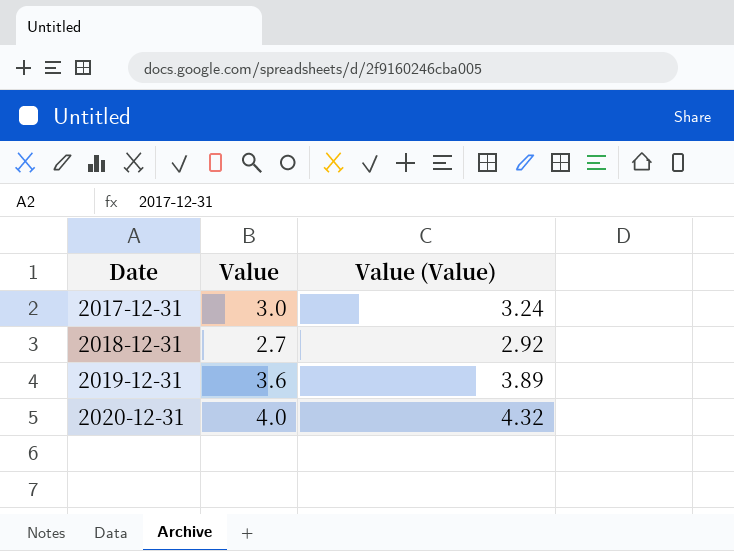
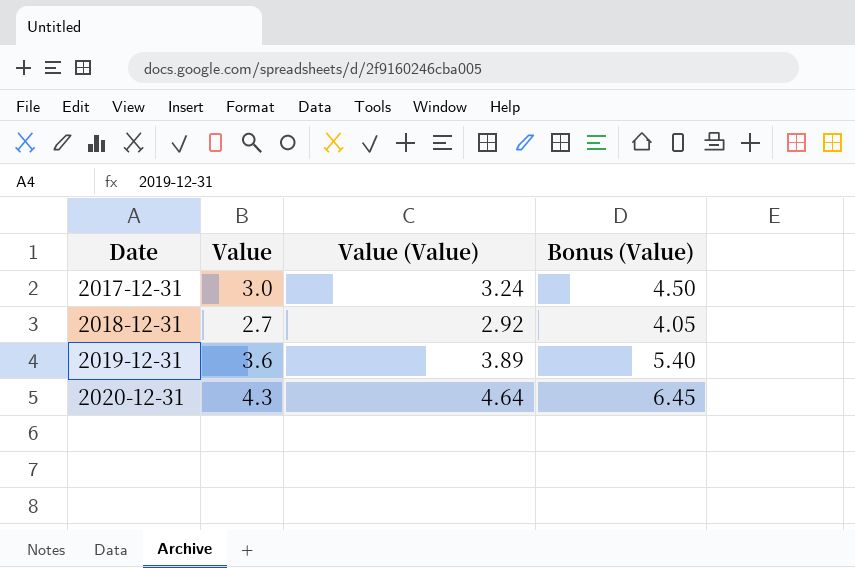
column Bonus (Value) | formula: none -> [Value] * 1.5
2020-12-31 | Value: 4.0 -> 4.3
2020-12-31 | Value (Value): 4.32 -> 4.64

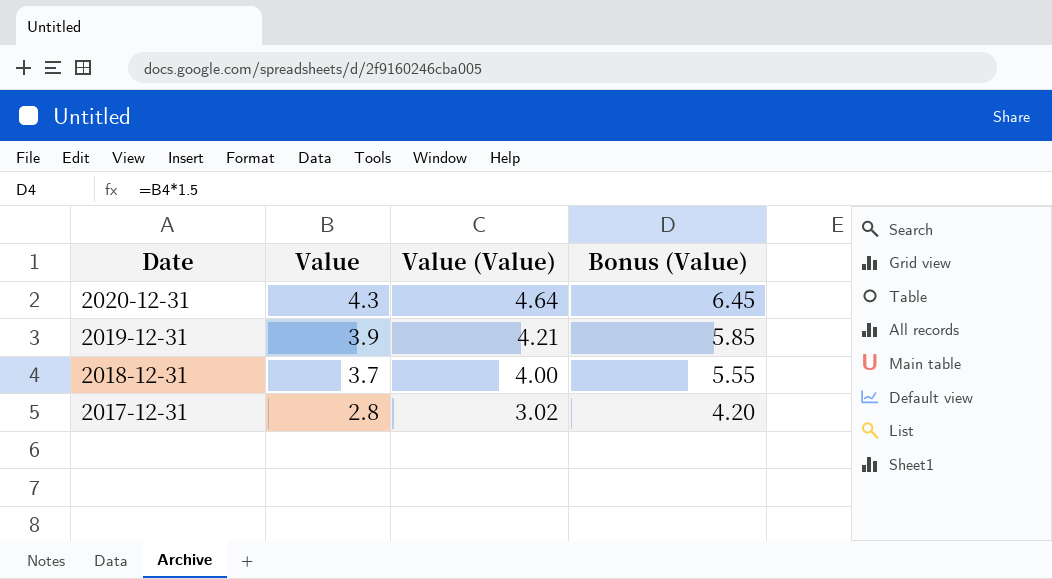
row order: Date ascending -> Date descending
2019-12-31 | Value: 3.6 -> 3.9
2019-12-31 | Value (Value): 3.89 -> 4.21
2019-12-31 | Bonus (Value): 5.40 -> 5.85
2018-12-31 | Value: 2.7 -> 3.7
2018-12-31 | Value (Value): 2.92 -> 4.00
2018-12-31 | Bonus (Value): 4.05 -> 5.55
2017-12-31 | Value: 3.0 -> 2.8
2017-12-31 | Value (Value): 3.24 -> 3.02
2017-12-31 | Bonus (Value): 4.50 -> 4.20

